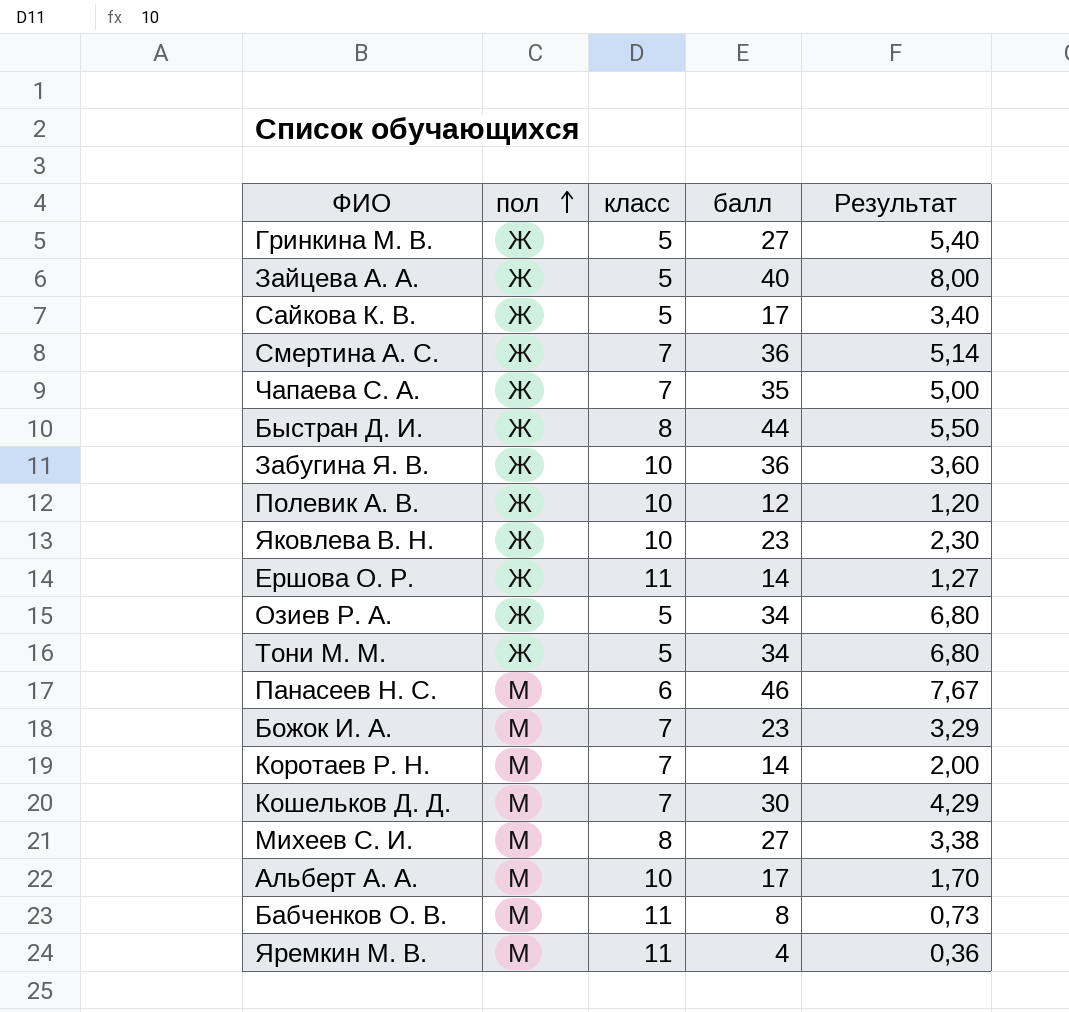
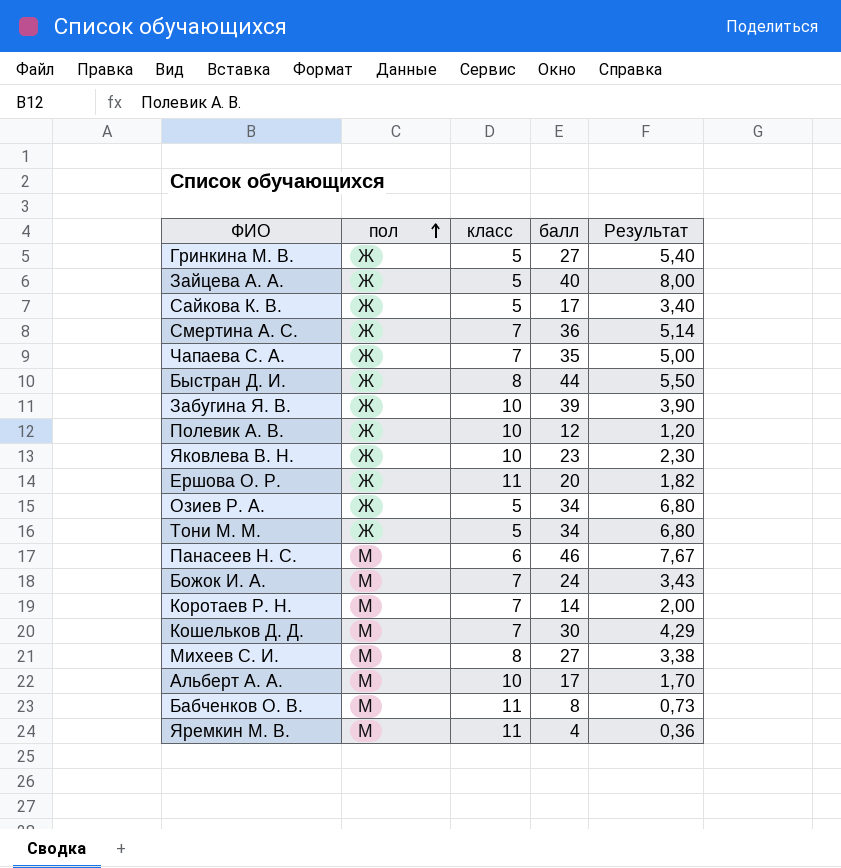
Забугина Я. В. | балл: 36 -> 39
Забугина Я. В. | Результат: 3,60 -> 3,90
Ершова О. Р. | балл: 14 -> 20
Ершова О. Р. | Результат: 1,27 -> 1,82
Божок И. А. | балл: 23 -> 24
Божок И. А. | Результат: 3,29 -> 3,43

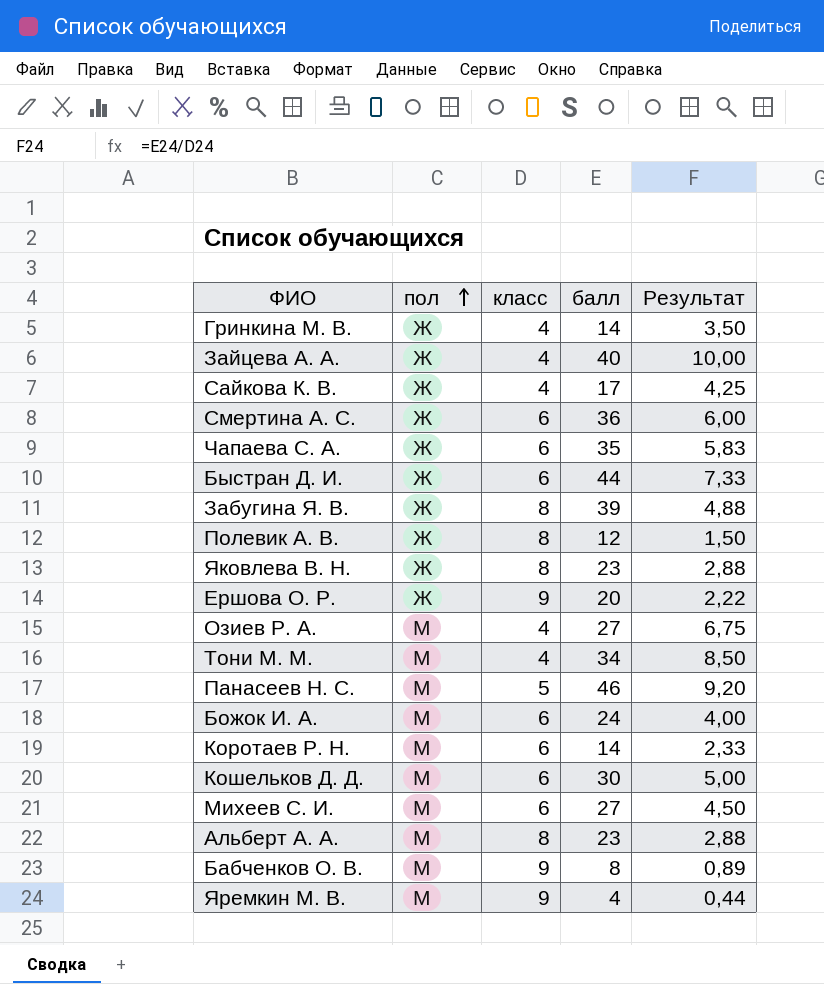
Гринкина М. В. | класс: 5 -> 4
Гринкина М. В. | балл: 27 -> 14
Гринкина М. В. | Результат: 5,40 -> 3,50
Зайцева А. А. | класс: 5 -> 4
Зайцева А. А. | Результат: 8,00 -> 10,00
Сайкова К. В. | класс: 5 -> 4
Сайкова К. В. | Результат: 3,40 -> 4,25
Смертина А. С. | класс: 7 -> 6
Смертина А. С. | Результат: 5,14 -> 6,00
Чапаева С. А. | класс: 7 -> 6
Чапаева С. А. | Результат: 5,00 -> 5,83
Быстран Д. И. | класс: 8 -> 6
Быстран Д. И. | Результат: 5,50 -> 7,33
Забугина Я. В. | класс: 10 -> 8
Забугина Я. В. | Результат: 3,90 -> 4,88
Полевик А. В. | класс: 10 -> 8
Полевик А. В. | Результат: 1,20 -> 1,50
Яковлева В. Н. | класс: 10 -> 8
Яковлева В. Н. | Результат: 2,30 -> 2,88
Ершова О. Р. | класс: 11 -> 9
Ершова О. Р. | Результат: 1,82 -> 2,22
Озиев Р. А. | пол: Ж -> М
Озиев Р. А. | класс: 5 -> 4
Озиев Р. А. | балл: 34 -> 27
Озиев Р. А. | Результат: 6,80 -> 6,75
Тони М. М. | пол: Ж -> М
Тони М. М. | класс: 5 -> 4
Тони М. М. | Результат: 6,80 -> 8,50
Панасеев Н. С. | класс: 6 -> 5
Панасеев Н. С. | Результат: 7,67 -> 9,20
Божок И. А. | класс: 7 -> 6
Божок И. А. | Результат: 3,43 -> 4,00
Коротаев Р. Н. | класс: 7 -> 6
Коротаев Р. Н. | Результат: 2,00 -> 2,33
Кошельков Д. Д. | класс: 7 -> 6
Кошельков Д. Д. | Результат: 4,29 -> 5,00
Михеев С. И. | класс: 8 -> 6
Михеев С. И. | Результат: 3,38 -> 4,50
Альберт А. А. | класс: 10 -> 8
Альберт А. А. | балл: 17 -> 23
Альберт А. А. | Результат: 1,70 -> 2,88
Бабченков О. В. | класс: 11 -> 9
Бабченков О. В. | Результат: 0,73 -> 0,89
Яремкин М. В. | класс: 11 -> 9
Яремкин М. В. | Результат: 0,36 -> 0,44

